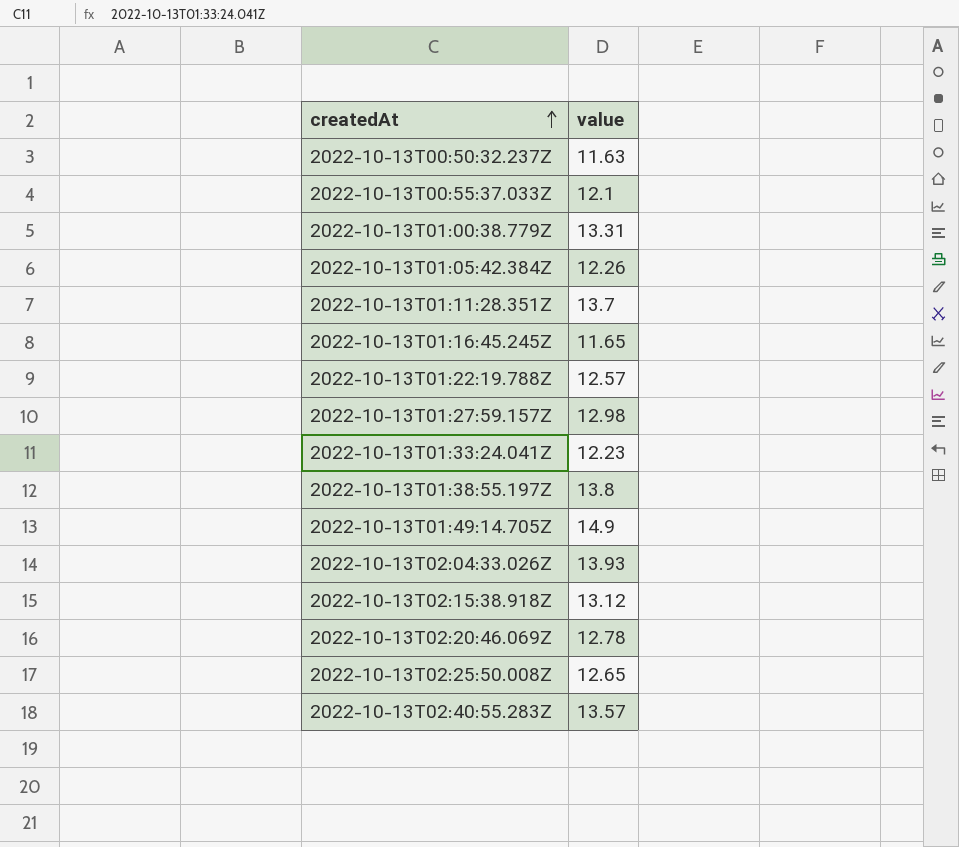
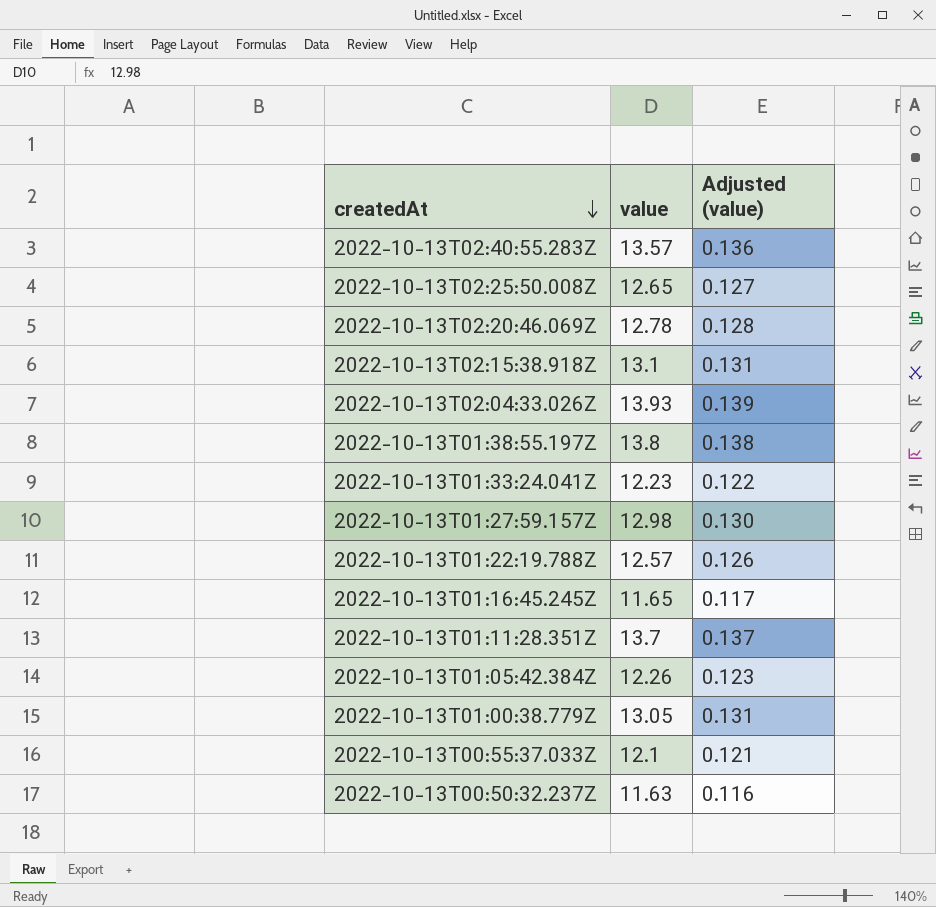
row order: createdAt ascending -> createdAt descending
column Adjusted (value) | formula: none -> [value] * 0.01
row 2022-10-13T01:49:14.705Z: 14.9 -> none
2022-10-13T02:15:38.918Z | value: 13.12 -> 13.1
2022-10-13T01:00:38.779Z | value: 13.31 -> 13.05

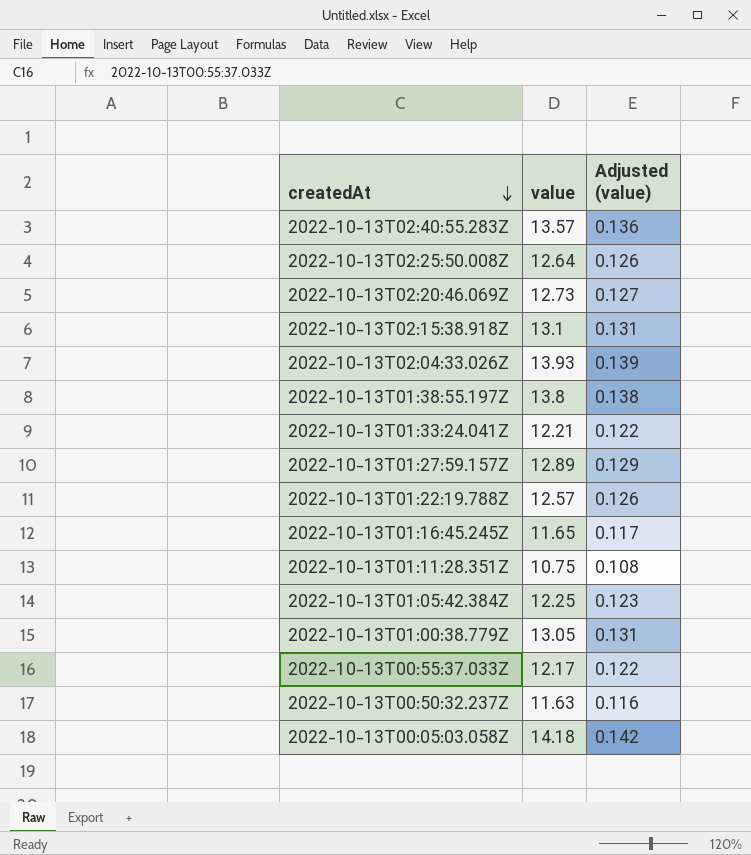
2022-10-13T02:25:50.008Z | value: 12.65 -> 12.64
2022-10-13T02:25:50.008Z | Adjusted (value): 0.127 -> 0.126
2022-10-13T02:20:46.069Z | value: 12.78 -> 12.73
2022-10-13T02:20:46.069Z | Adjusted (value): 0.128 -> 0.127
2022-10-13T01:33:24.041Z | value: 12.23 -> 12.21
2022-10-13T01:27:59.157Z | value: 12.98 -> 12.89
2022-10-13T01:27:59.157Z | Adjusted (value): 0.130 -> 0.129
2022-10-13T01:11:28.351Z | value: 13.7 -> 10.75
2022-10-13T01:11:28.351Z | Adjusted (value): 0.137 -> 0.108
2022-10-13T01:05:42.384Z | value: 12.26 -> 12.25
2022-10-13T00:55:37.033Z | value: 12.1 -> 12.17
2022-10-13T00:55:37.033Z | Adjusted (value): 0.121 -> 0.122
row 2022-10-13T00:05:03.058Z: none -> 14.18 | 0.142

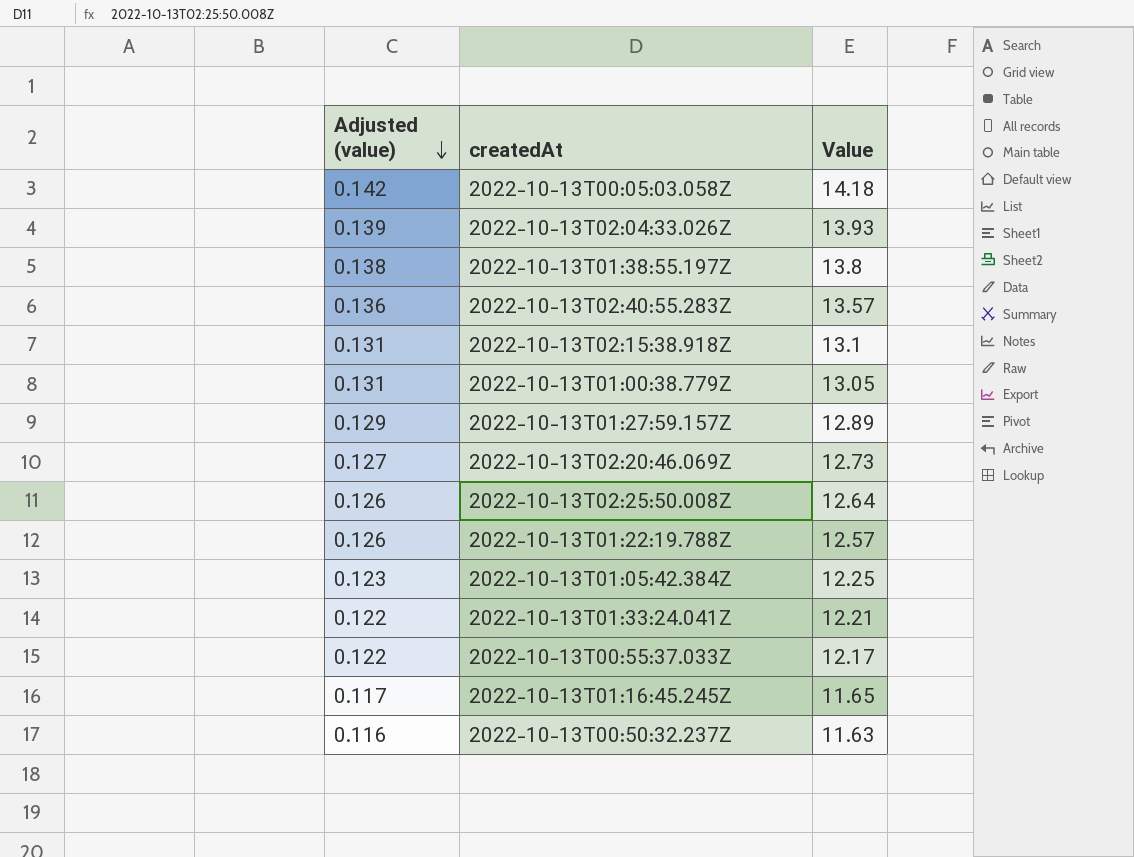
row order: createdAt descending -> Adjusted (value) descending
column Adjusted (value) | position: 3 -> 1
column name: value -> Value
row 2022-10-13T01:11:28.351Z: 10.75 | 0.108 -> none

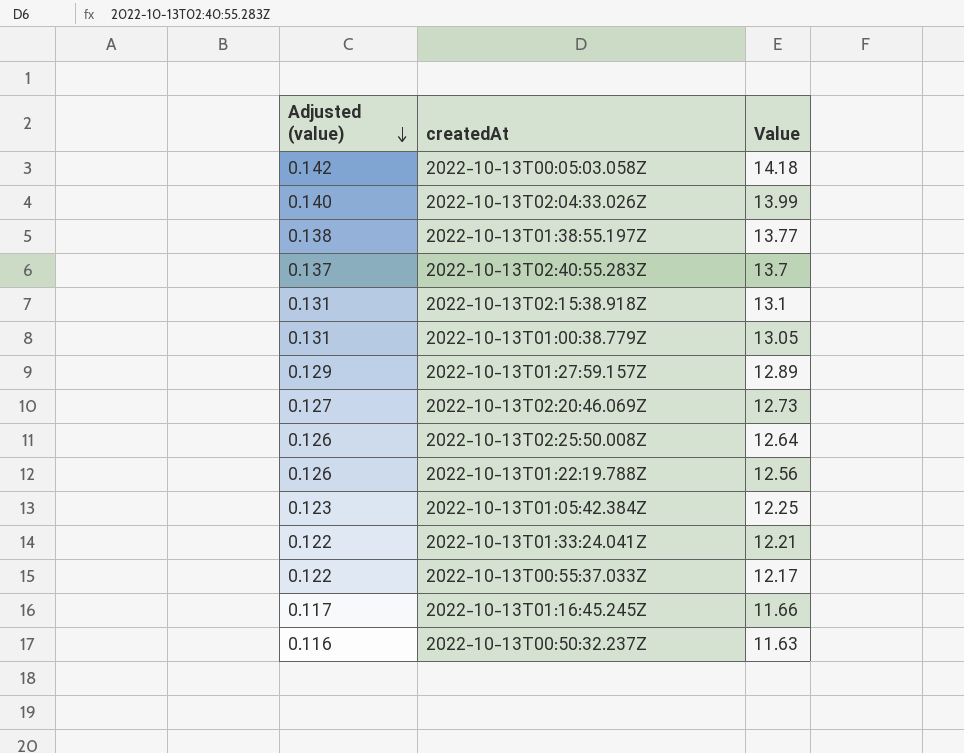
2022-10-13T02:04:33.026Z | Adjusted (value): 0.139 -> 0.140
2022-10-13T02:04:33.026Z | Value: 13.93 -> 13.99
2022-10-13T01:38:55.197Z | Value: 13.8 -> 13.77
2022-10-13T02:40:55.283Z | Adjusted (value): 0.136 -> 0.137
2022-10-13T02:40:55.283Z | Value: 13.57 -> 13.7
2022-10-13T01:22:19.788Z | Value: 12.57 -> 12.56
2022-10-13T01:16:45.245Z | Value: 11.65 -> 11.66

